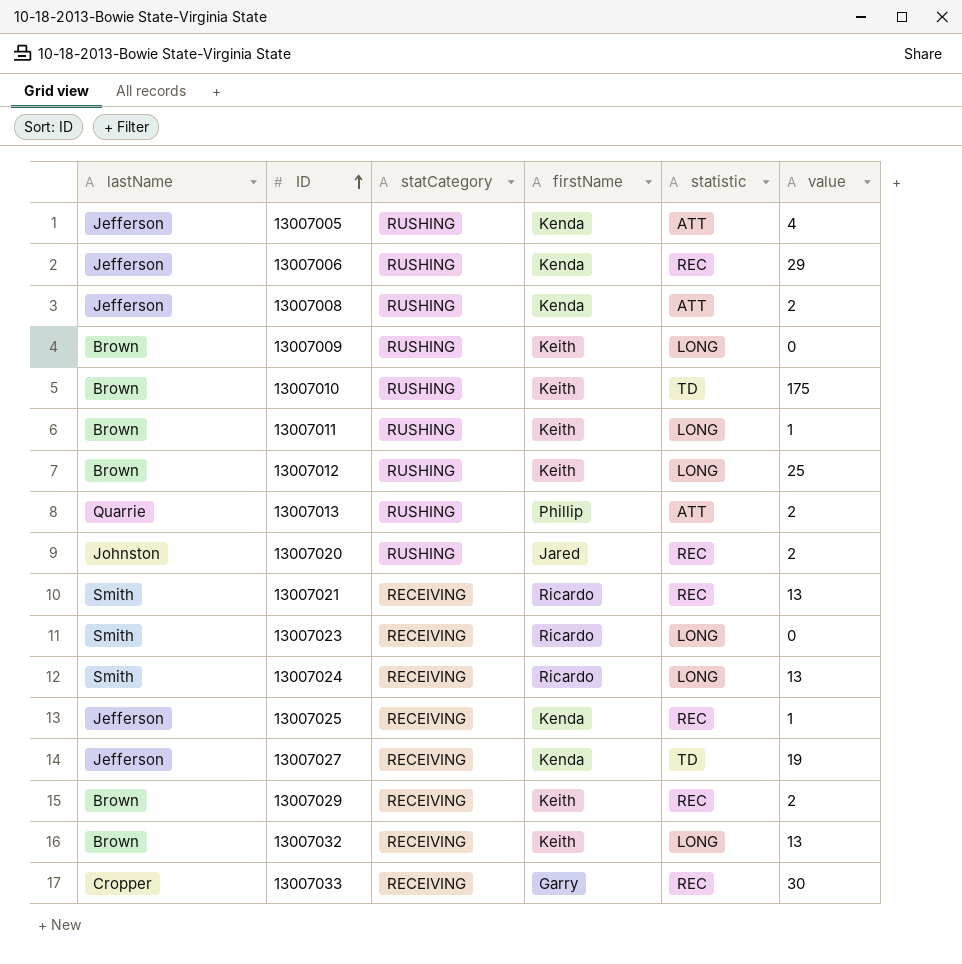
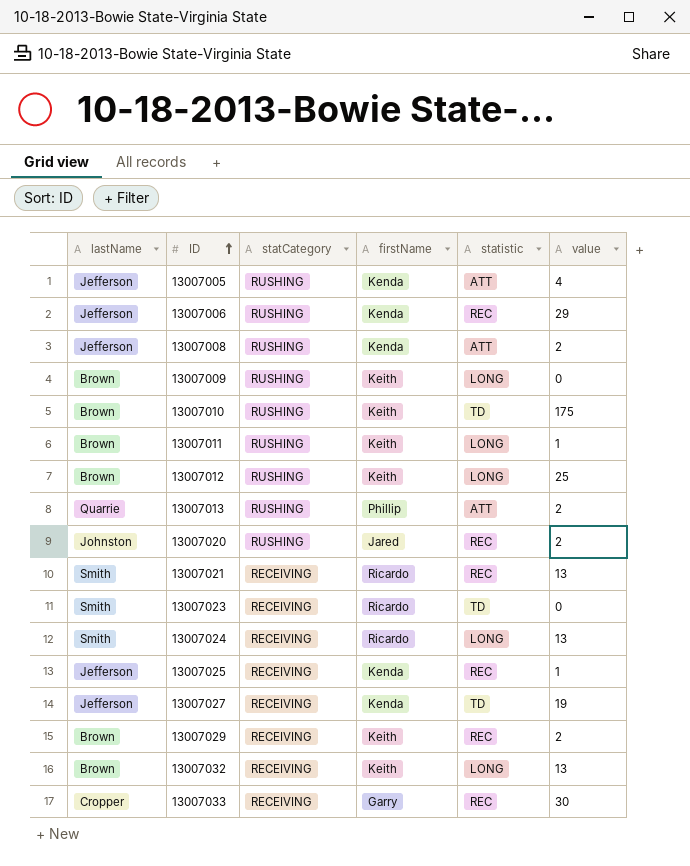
13007023 | statistic: LONG -> TD

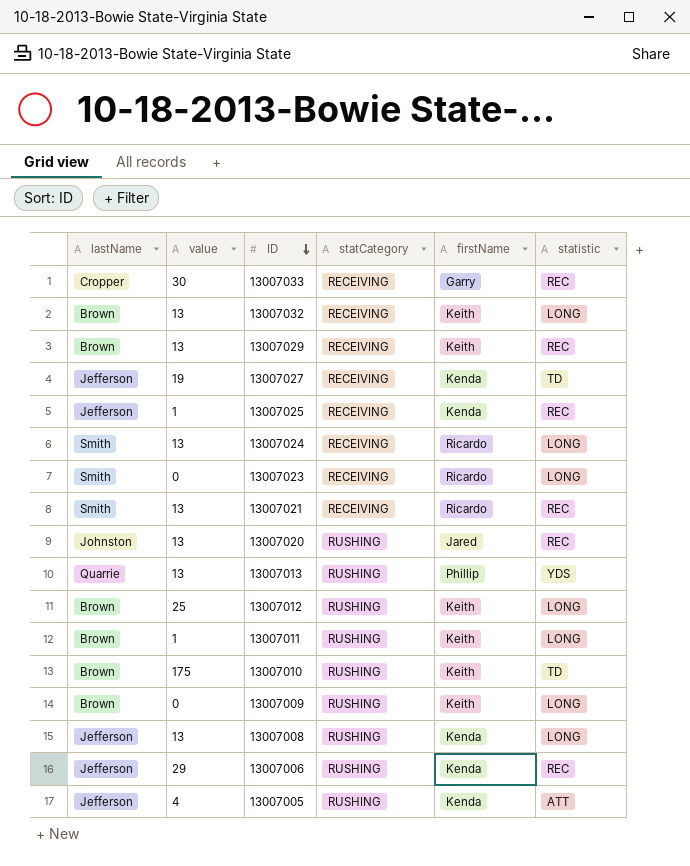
row order: ID ascending -> ID descending
column value | position: 6 -> 2
13007029 | value: 2 -> 13
13007023 | statistic: TD -> LONG
13007020 | value: 2 -> 13
13007013 | value: 2 -> 13
13007013 | statistic: ATT -> YDS
13007008 | value: 2 -> 13
13007008 | statistic: ATT -> LONG

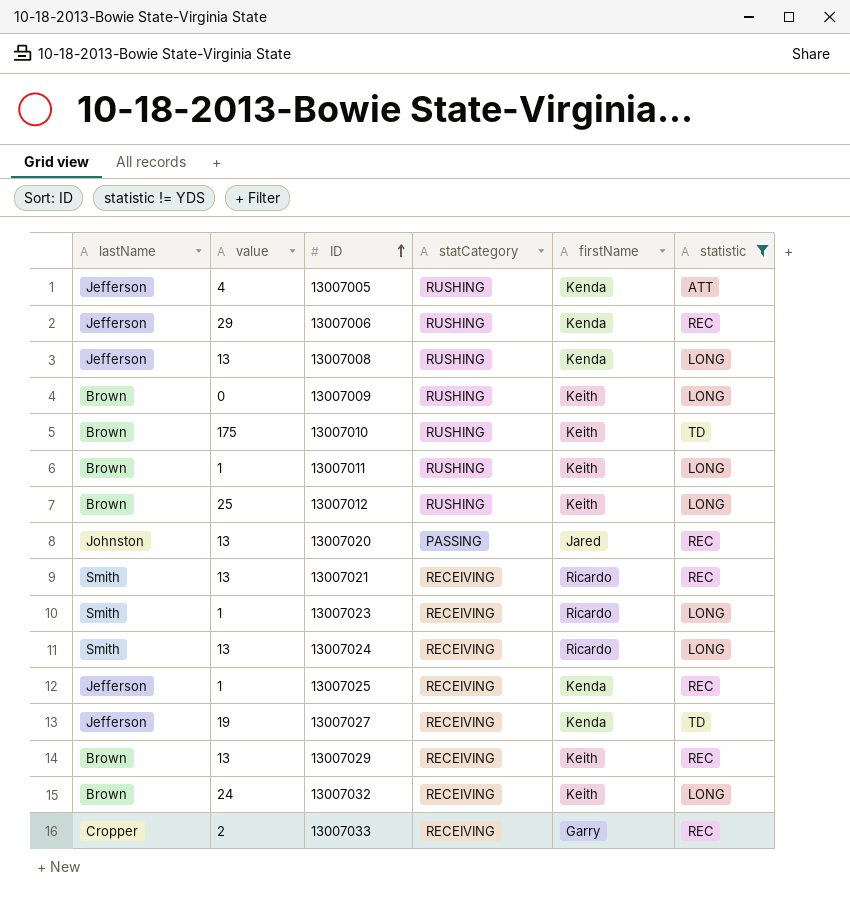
filter: none -> statistic != YDS
row order: ID descending -> ID ascending
13007020 | statCategory: RUSHING -> PASSING
13007023 | value: 0 -> 1
13007032 | value: 13 -> 24
13007033 | value: 30 -> 2

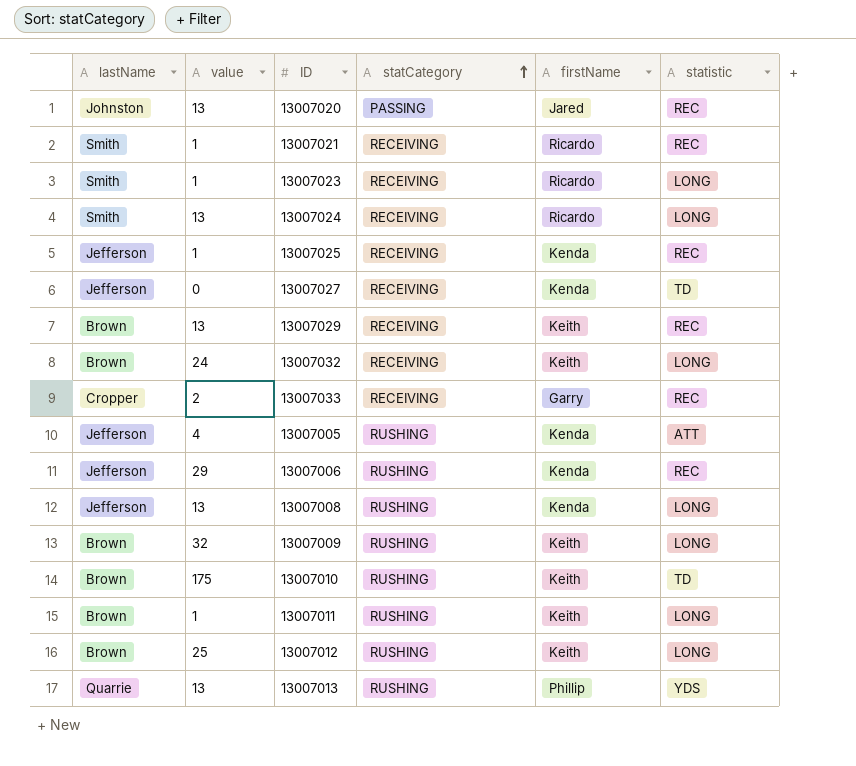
filter: statistic != YDS -> none
row order: ID ascending -> statCategory ascending
13007021 | value: 13 -> 1
13007027 | value: 19 -> 0
13007009 | value: 0 -> 32

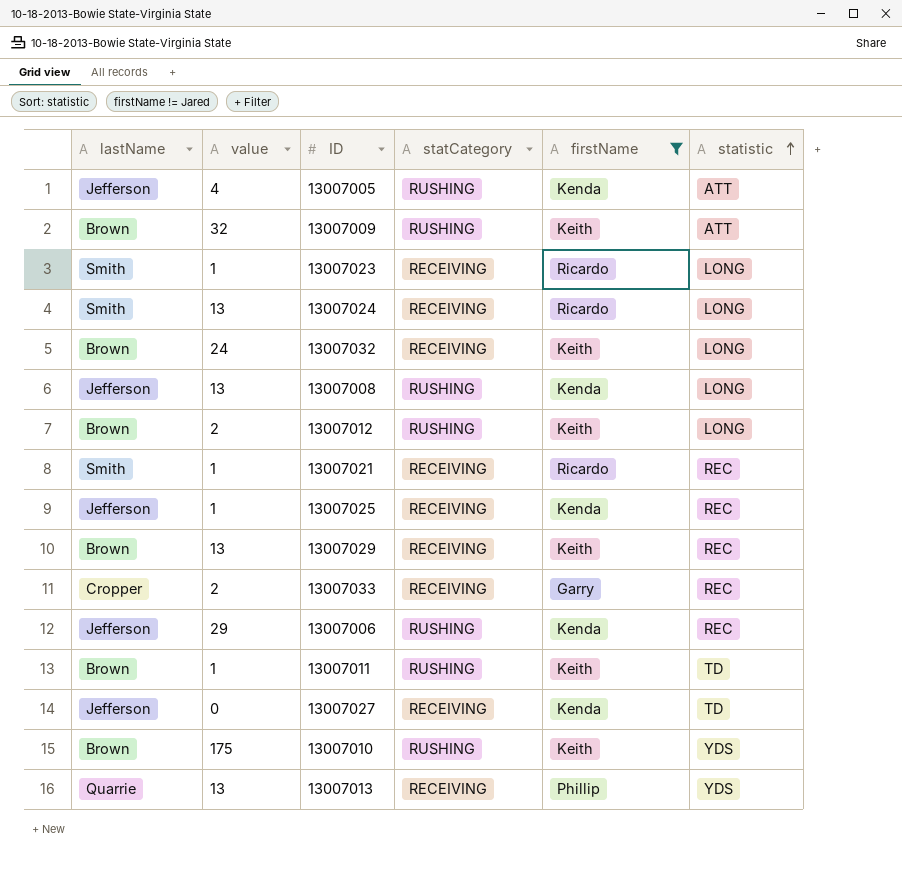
filter: none -> firstName != Jared
row order: statCategory ascending -> statistic ascending
13007009 | statistic: LONG -> ATT
13007012 | value: 25 -> 2
13007011 | statistic: LONG -> TD
13007010 | statistic: TD -> YDS
13007013 | statCategory: RUSHING -> RECEIVING

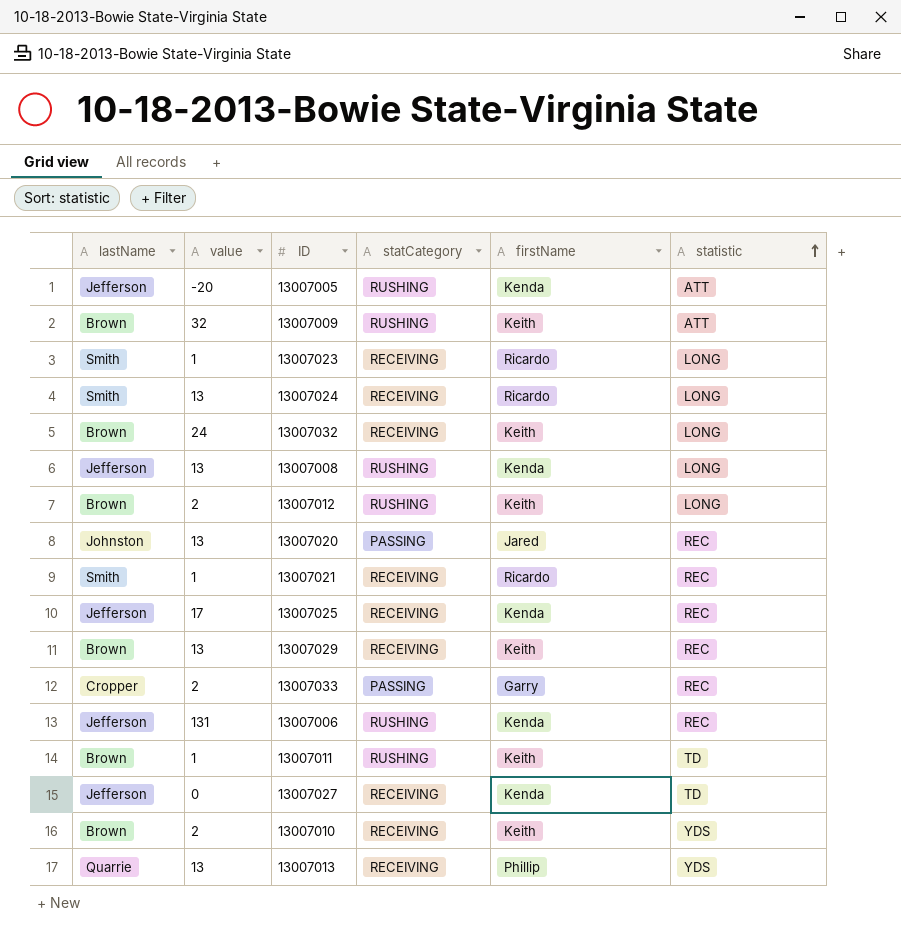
filter: firstName != Jared -> none
13007005 | value: 4 -> -20
13007025 | value: 1 -> 17
13007033 | statCategory: RECEIVING -> PASSING
13007006 | value: 29 -> 131
13007010 | value: 175 -> 2
13007010 | statCategory: RUSHING -> RECEIVING

